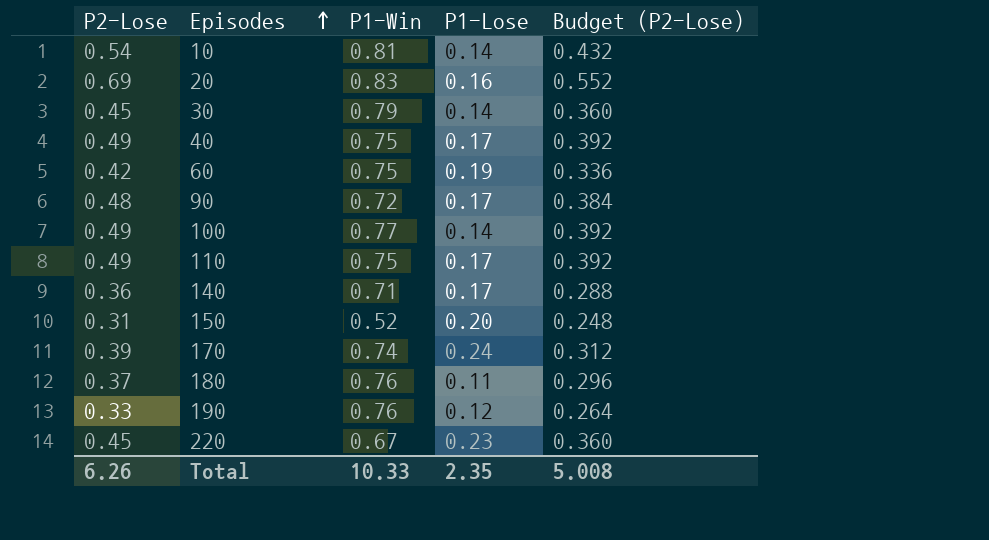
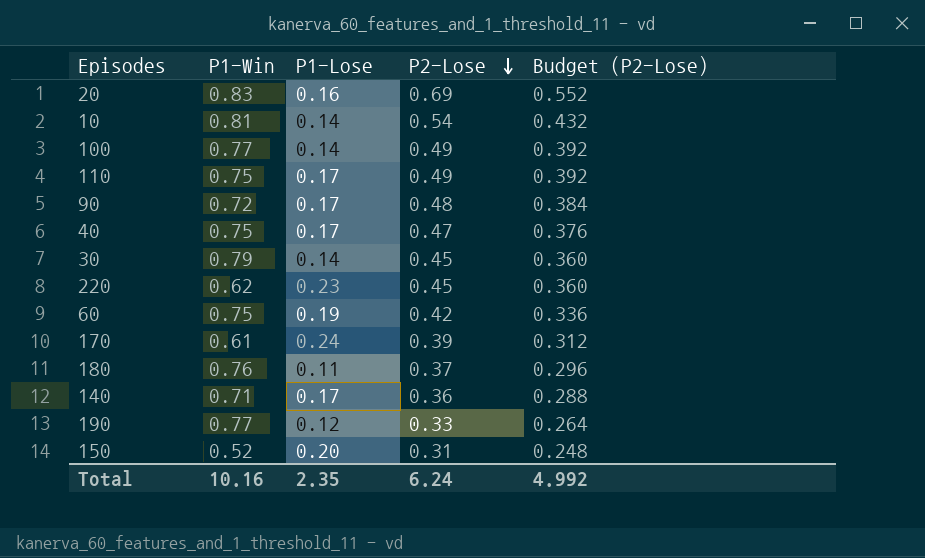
row order: Episodes ascending -> P2-Lose descending
column P2-Lose | position: 1 -> 4
40 | P2-Lose: 0.49 -> 0.47
40 | Budget (P2-Lose): 0.392 -> 0.376
220 | P1-Win: 0.67 -> 0.62
170 | P1-Win: 0.74 -> 0.61
190 | P1-Win: 0.76 -> 0.77
Total | P1-Win: 10.33 -> 10.16
Total | P2-Lose: 6.26 -> 6.24
Total | Budget (P2-Lose): 5.008 -> 4.992

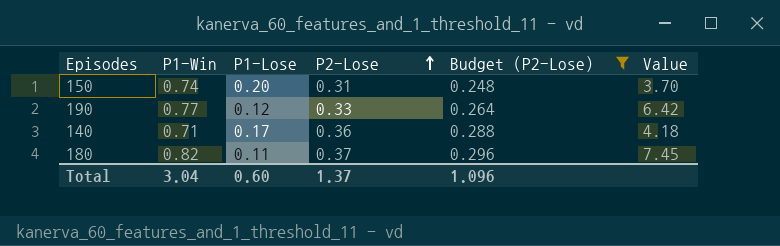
filter: none -> Budget (P2-Lose) <= 0.296
row order: P2-Lose descending -> P2-Lose ascending
column Value | formula: none -> [P1-Win] / [P1-Lose]
150 | P1-Win: 0.52 -> 0.74
180 | P1-Win: 0.76 -> 0.82
Total | P1-Win: 10.16 -> 3.04
Total | P1-Lose: 2.35 -> 0.60
Total | P2-Lose: 6.24 -> 1.37
Total | Budget (P2-Lose): 4.992 -> 1.096

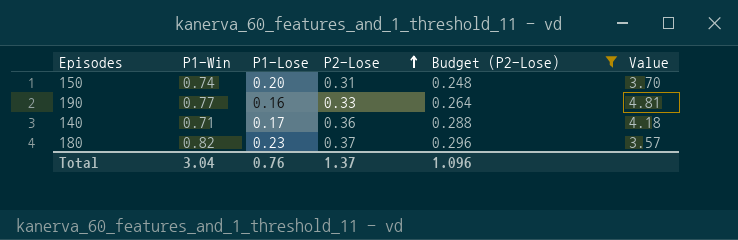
190 | P1-Lose: 0.12 -> 0.16
190 | Value: 6.42 -> 4.81
180 | P1-Lose: 0.11 -> 0.23
180 | Value: 7.45 -> 3.57
Total | P1-Lose: 0.60 -> 0.76

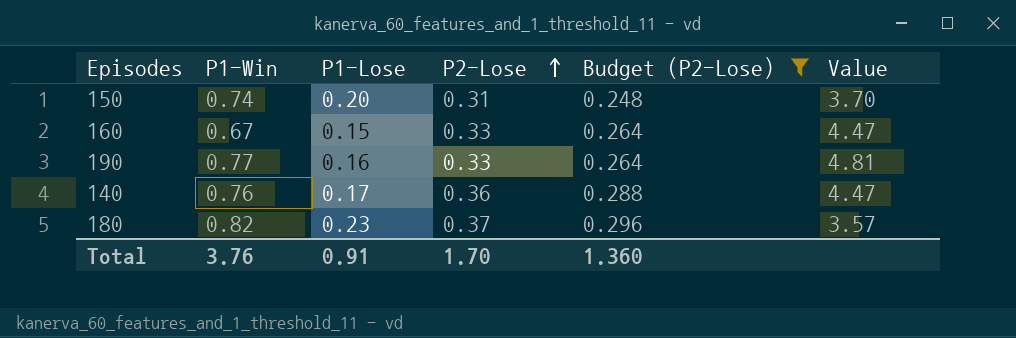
row 160: none -> 0.67 | 0.15 | 0.33 | 0.264 | 4.47
140 | P1-Win: 0.71 -> 0.76
140 | Value: 4.18 -> 4.47
Total | P1-Win: 3.04 -> 3.76
Total | P1-Lose: 0.76 -> 0.91
Total | P2-Lose: 1.37 -> 1.70
Total | Budget (P2-Lose): 1.096 -> 1.360

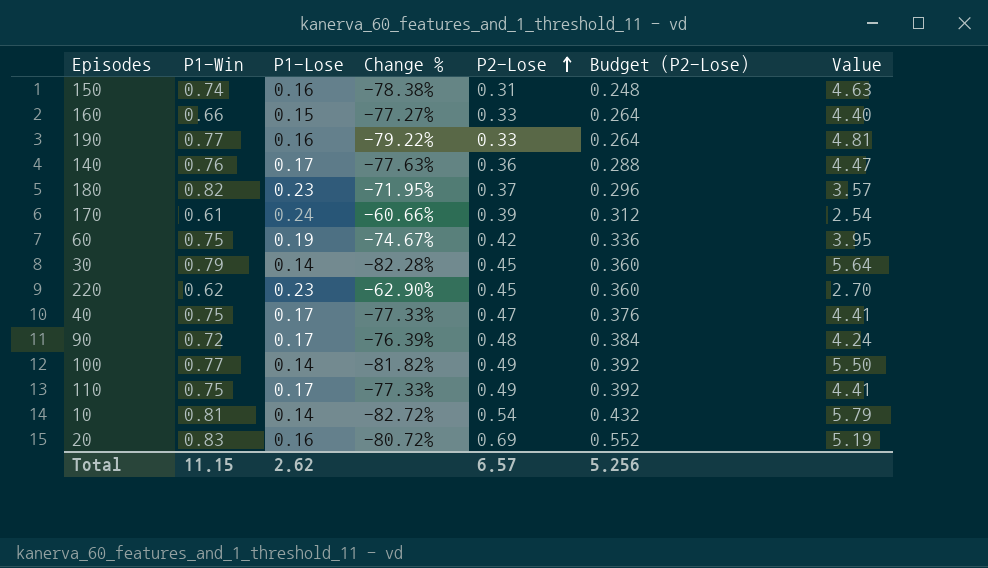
filter: Budget (P2-Lose) <= 0.296 -> none
column Change % | formula: none -> ([P1-Lose] - [P1-Win]) / [P1-Win]
150 | P1-Lose: 0.20 -> 0.16
150 | Value: 3.70 -> 4.63
160 | P1-Win: 0.67 -> 0.66
160 | Value: 4.47 -> 4.40
Total | P1-Win: 3.76 -> 11.15
Total | P1-Lose: 0.91 -> 2.62
Total | P2-Lose: 1.70 -> 6.57
Total | Budget (P2-Lose): 1.360 -> 5.256

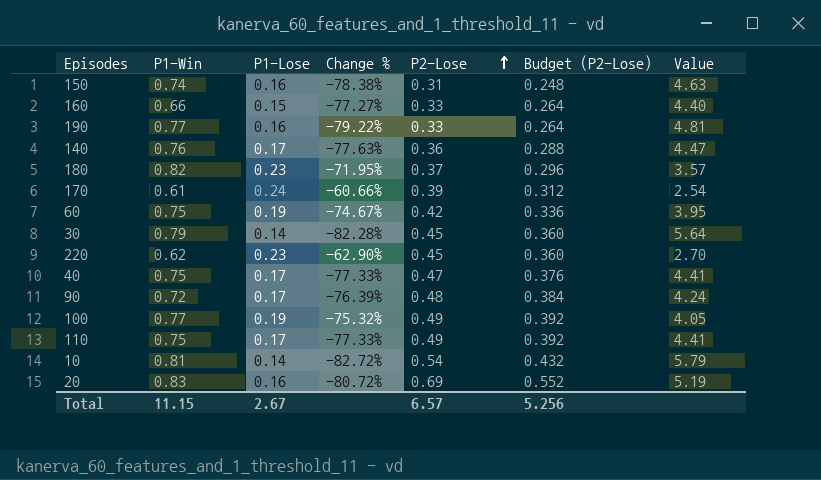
100 | P1-Lose: 0.14 -> 0.19
100 | Change %: -81.82% -> -75.32%
100 | Value: 5.50 -> 4.05
Total | P1-Lose: 2.62 -> 2.67

